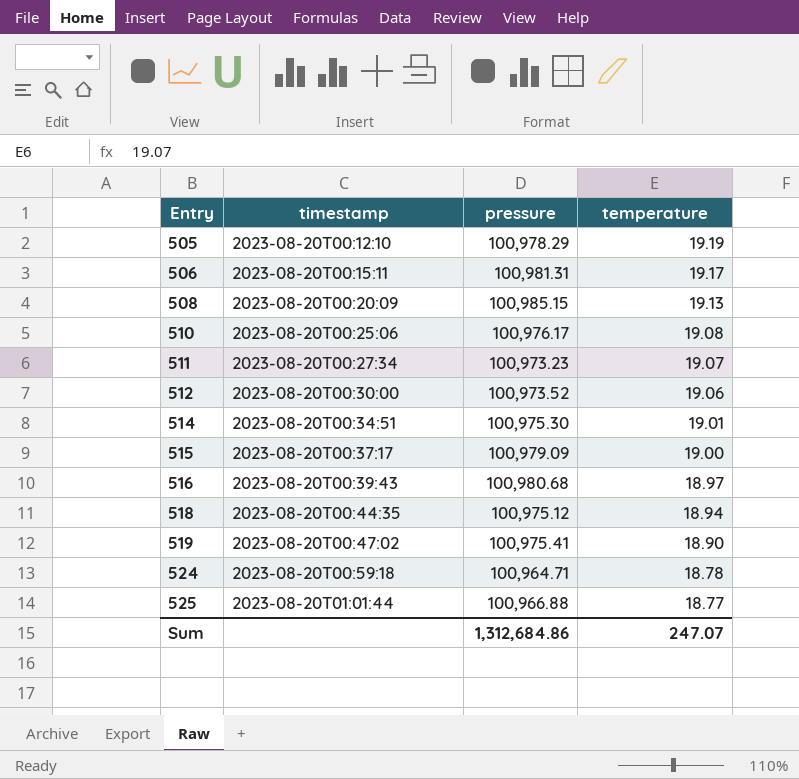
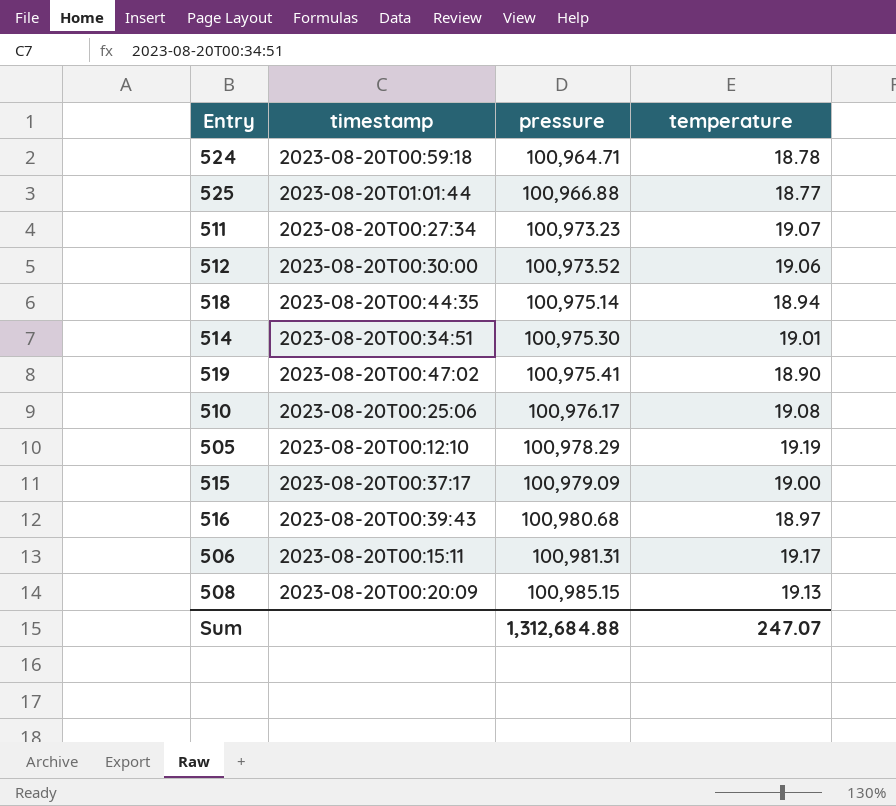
row order: Entry ascending -> pressure ascending
518 | pressure: 100,975.12 -> 100,975.14
Sum | pressure: 1,312,684.86 -> 1,312,684.88

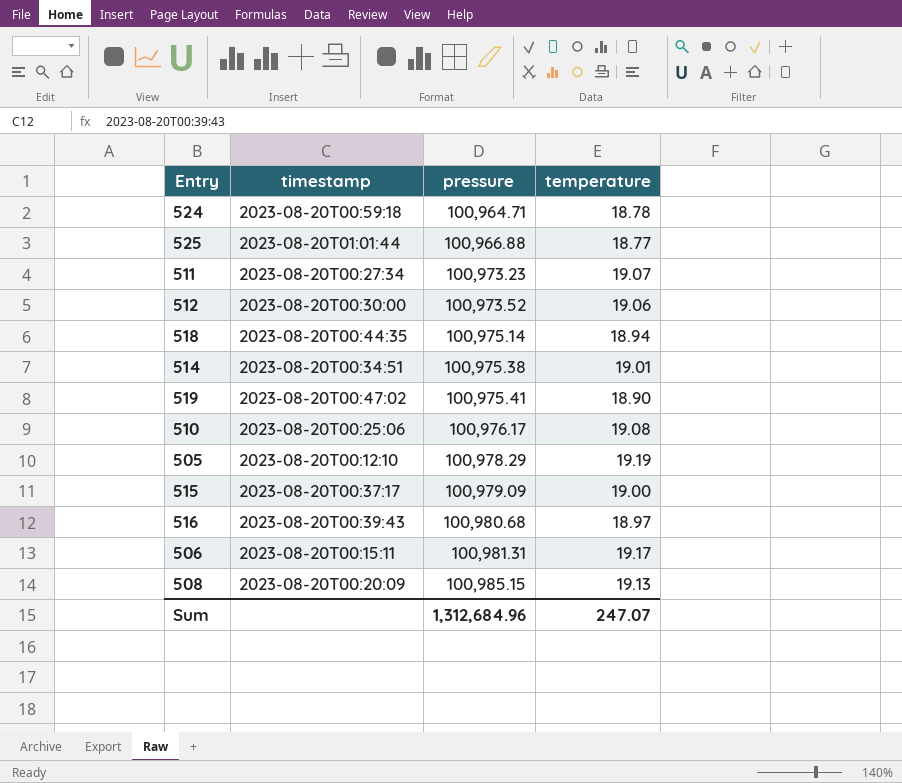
514 | pressure: 100,975.30 -> 100,975.38
Sum | pressure: 1,312,684.88 -> 1,312,684.96

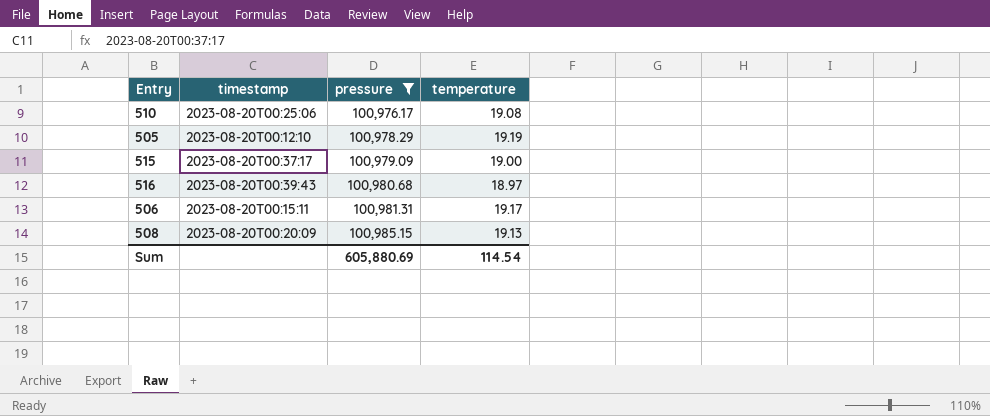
filter: none -> pressure >= 100,976.17
Sum | pressure: 1,312,684.96 -> 605,880.69
Sum | temperature: 247.07 -> 114.54

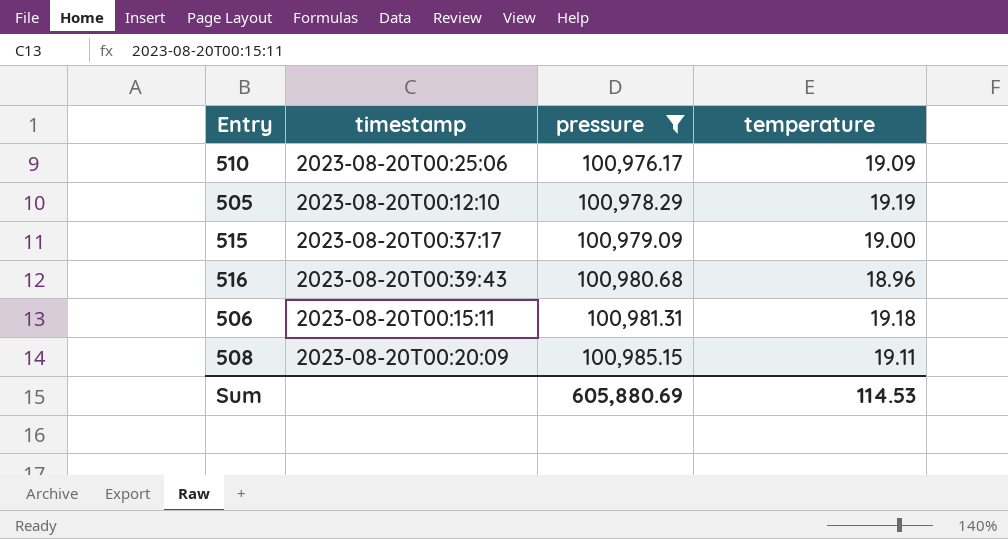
510 | temperature: 19.08 -> 19.09
516 | temperature: 18.97 -> 18.96
506 | temperature: 19.17 -> 19.18
508 | temperature: 19.13 -> 19.11
Sum | temperature: 114.54 -> 114.53

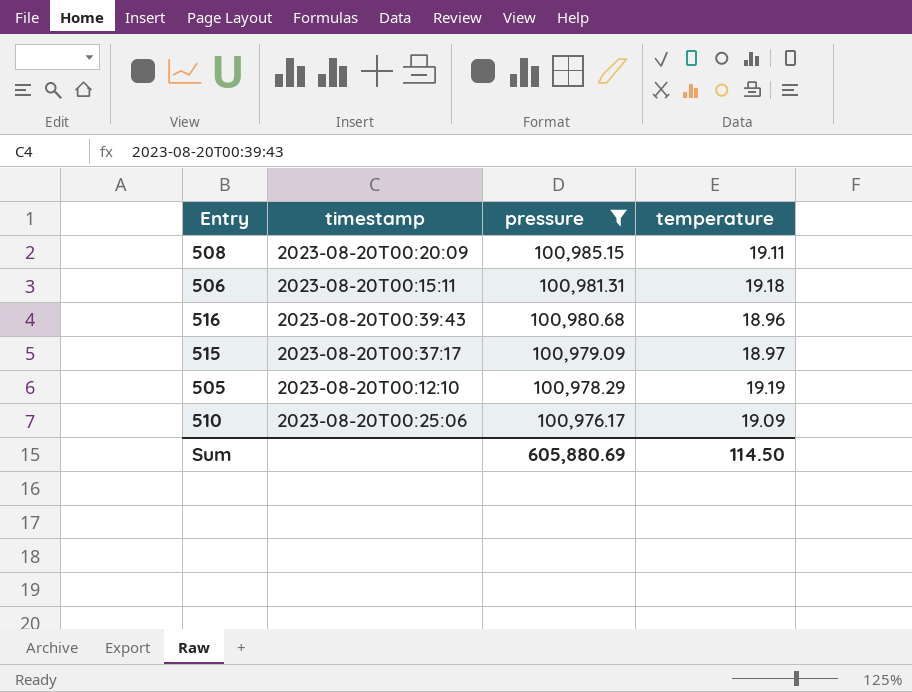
row order: pressure ascending -> pressure descending
515 | temperature: 19.00 -> 18.97
Sum | temperature: 114.53 -> 114.50

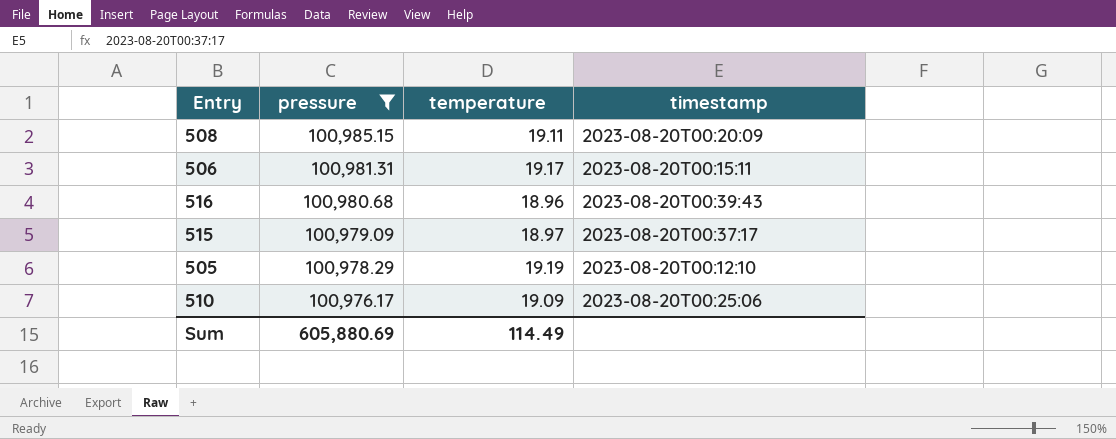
column timestamp | position: 2 -> 4
506 | temperature: 19.18 -> 19.17
Sum | temperature: 114.50 -> 114.49

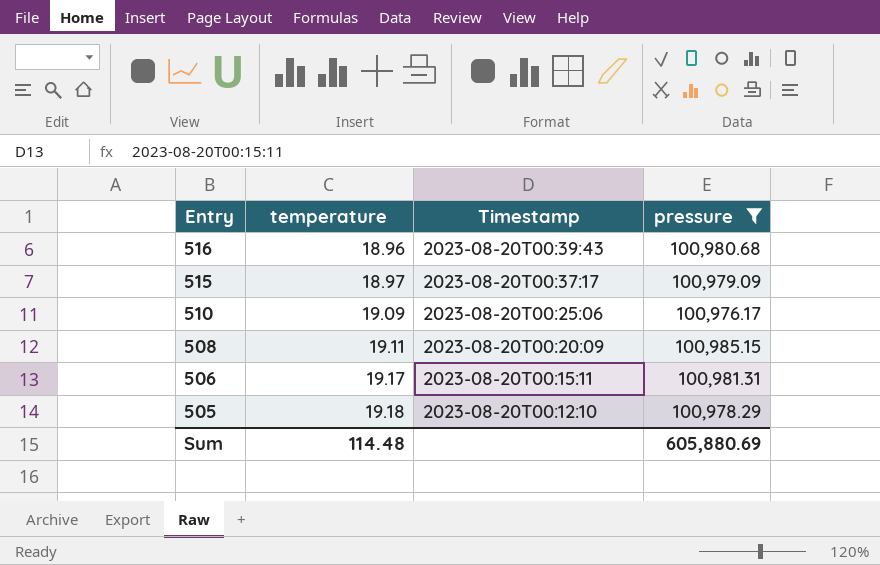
row order: pressure descending -> Entry descending
column name: timestamp -> Timestamp
column pressure | position: 2 -> 4
505 | temperature: 19.19 -> 19.18
Sum | temperature: 114.49 -> 114.48

